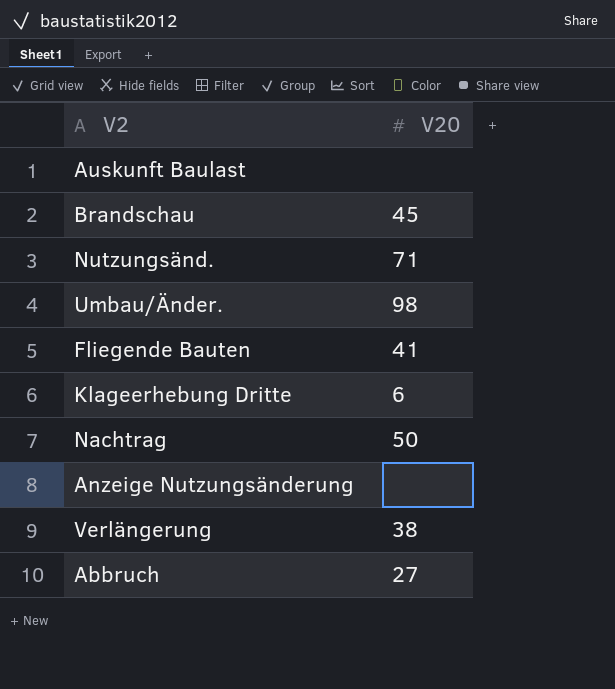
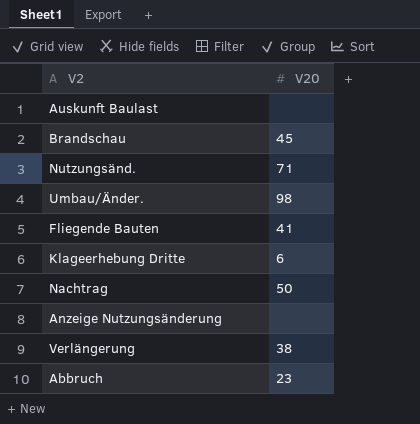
Abbruch | V20: 27 -> 23

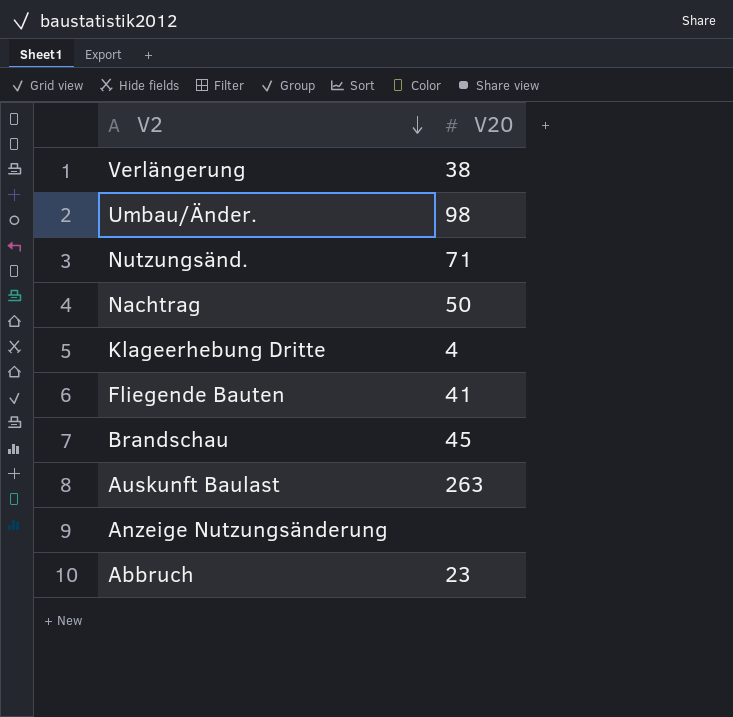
row order: none -> V2 descending
Klageerhebung Dritte | V20: 6 -> 4
Auskunft Baulast | V20: none -> 263

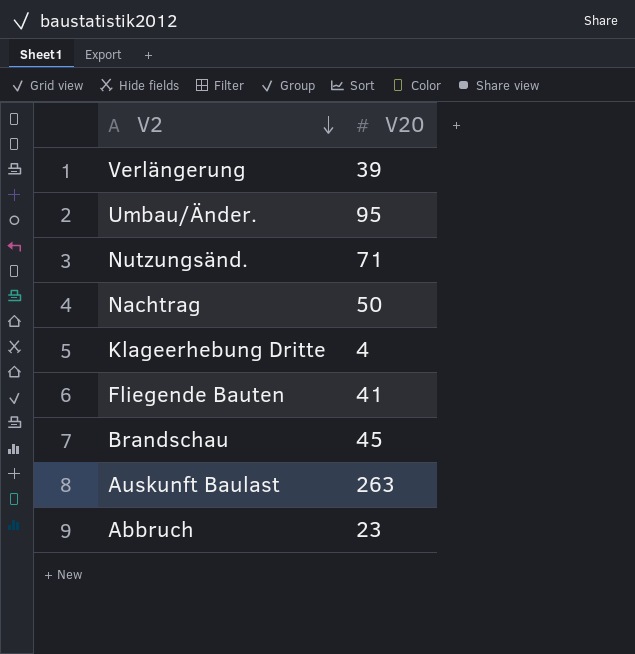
row Anzeige Nutzungsänderung: none -> none
Verlängerung | V20: 38 -> 39
Umbau/Änder. | V20: 98 -> 95

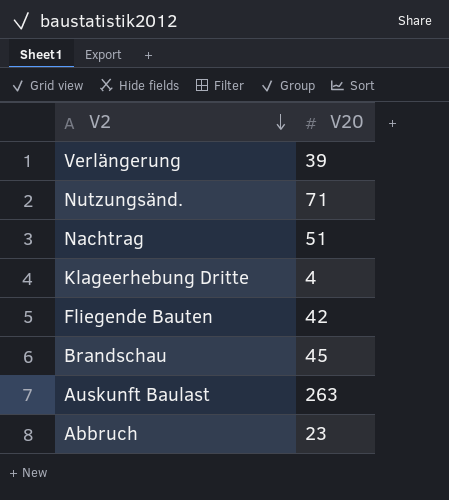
row Umbau/Änder.: 95 -> none
Nachtrag | V20: 50 -> 51
Fliegende Bauten | V20: 41 -> 42

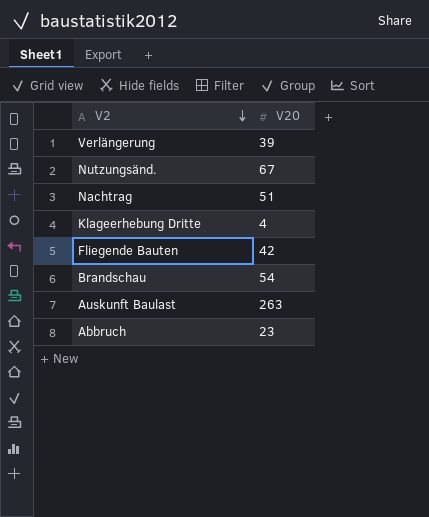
Nutzungsänd. | V20: 71 -> 67
Brandschau | V20: 45 -> 54

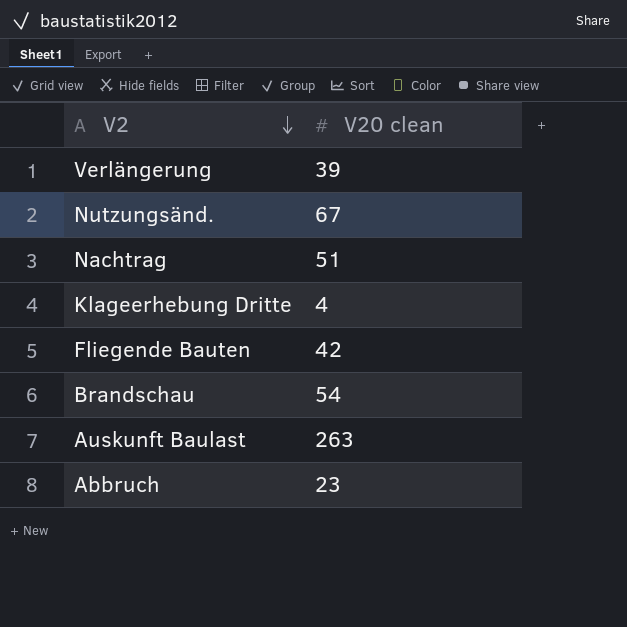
column name: V20 -> V20 clean

